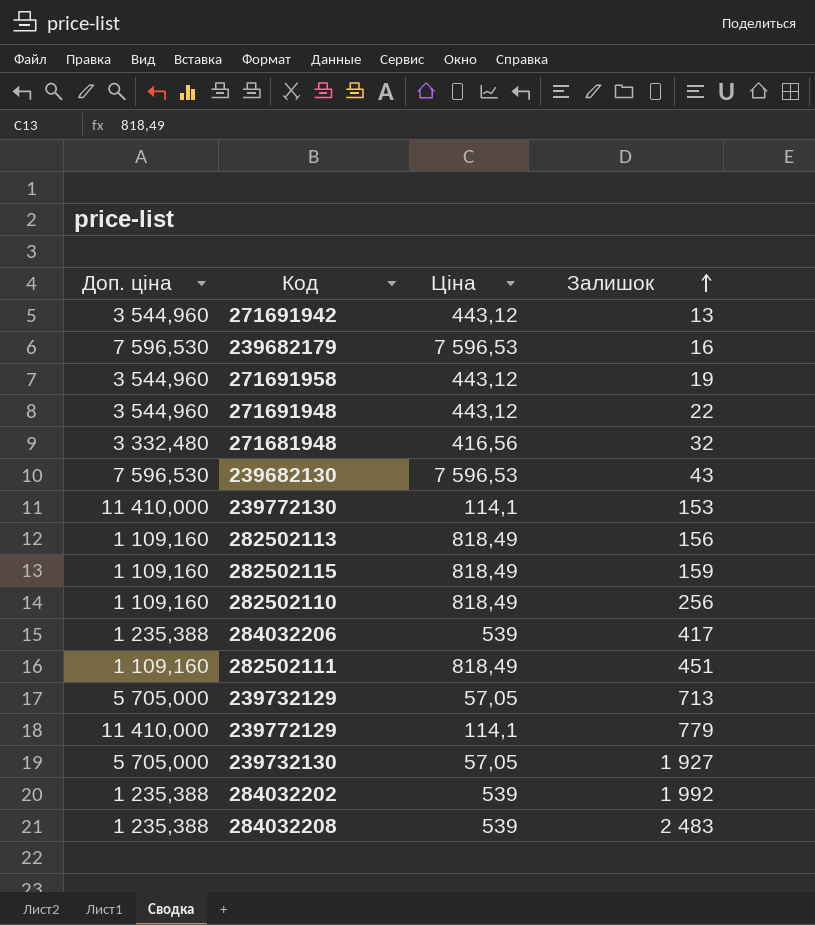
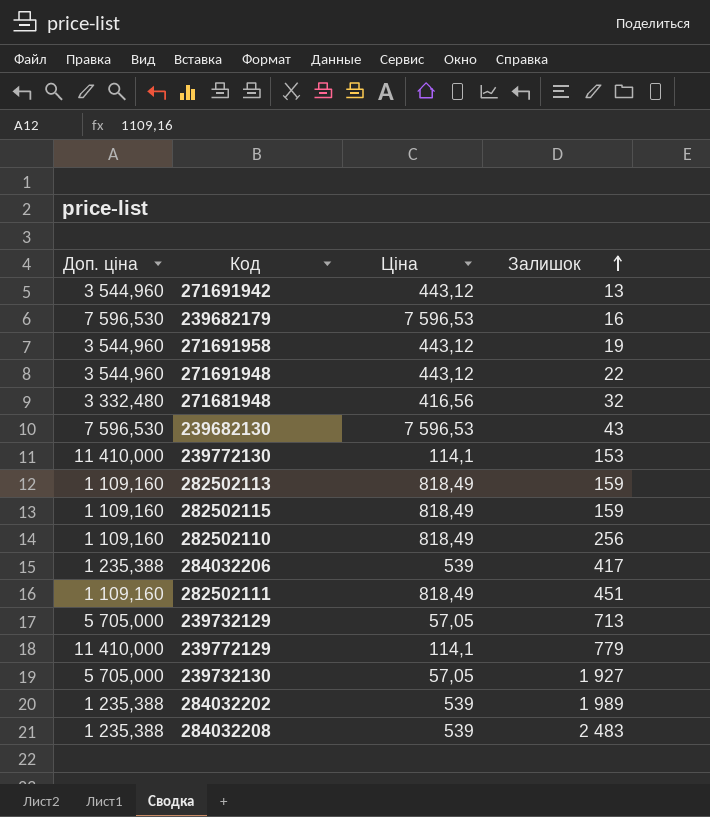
282502113 | Залишок: 156 -> 159
284032202 | Залишок: 1 992 -> 1 989

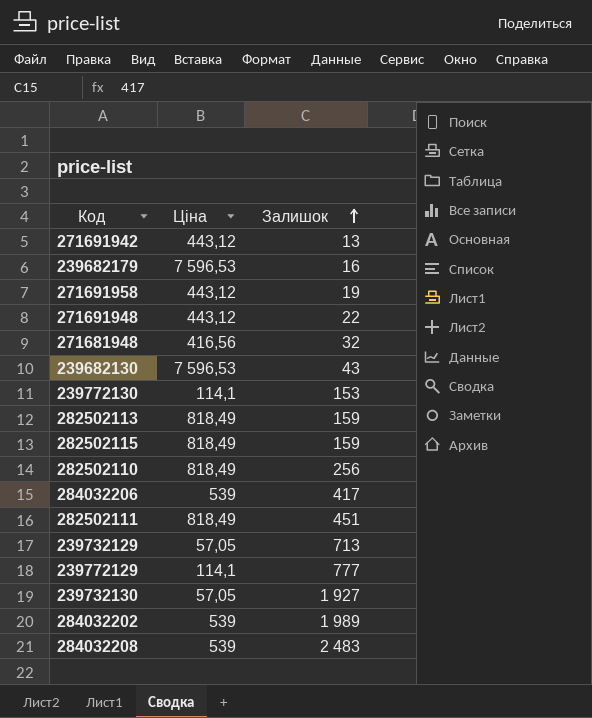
column Доп. ціна | position: 1 -> none
239772129 | Залишок: 779 -> 777

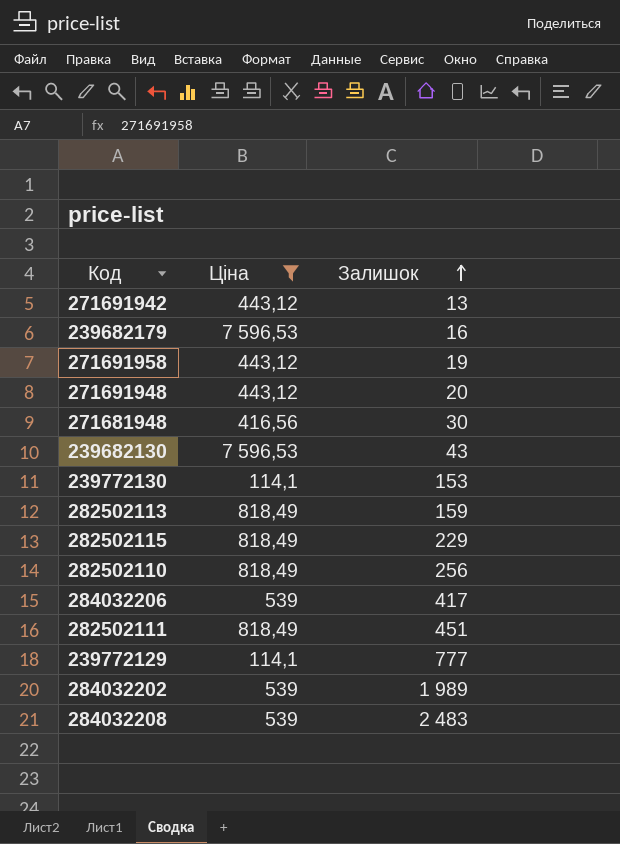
filter: none -> Ціна != 57,05
271691948 | Залишок: 22 -> 20
271681948 | Залишок: 32 -> 30
282502115 | Залишок: 159 -> 229

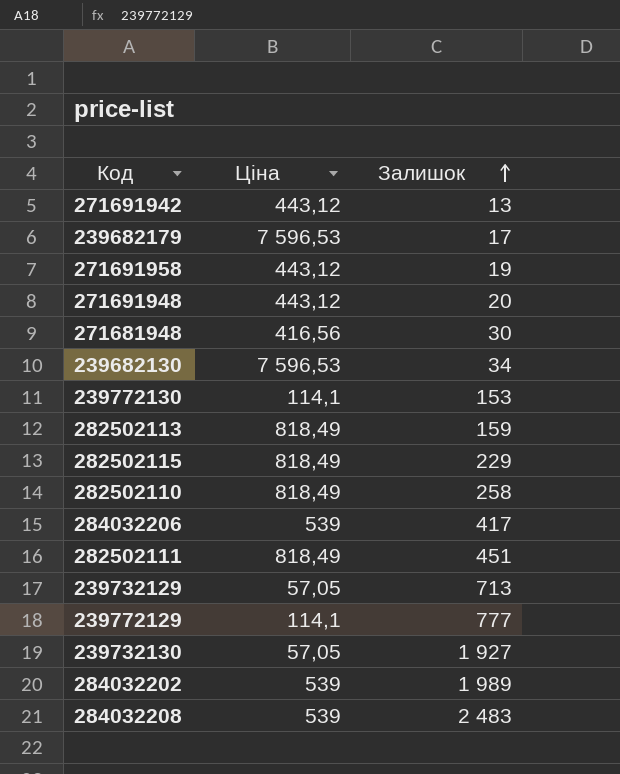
filter: Ціна != 57,05 -> none
239682179 | Залишок: 16 -> 17
239682130 | Залишок: 43 -> 34
282502110 | Залишок: 256 -> 258

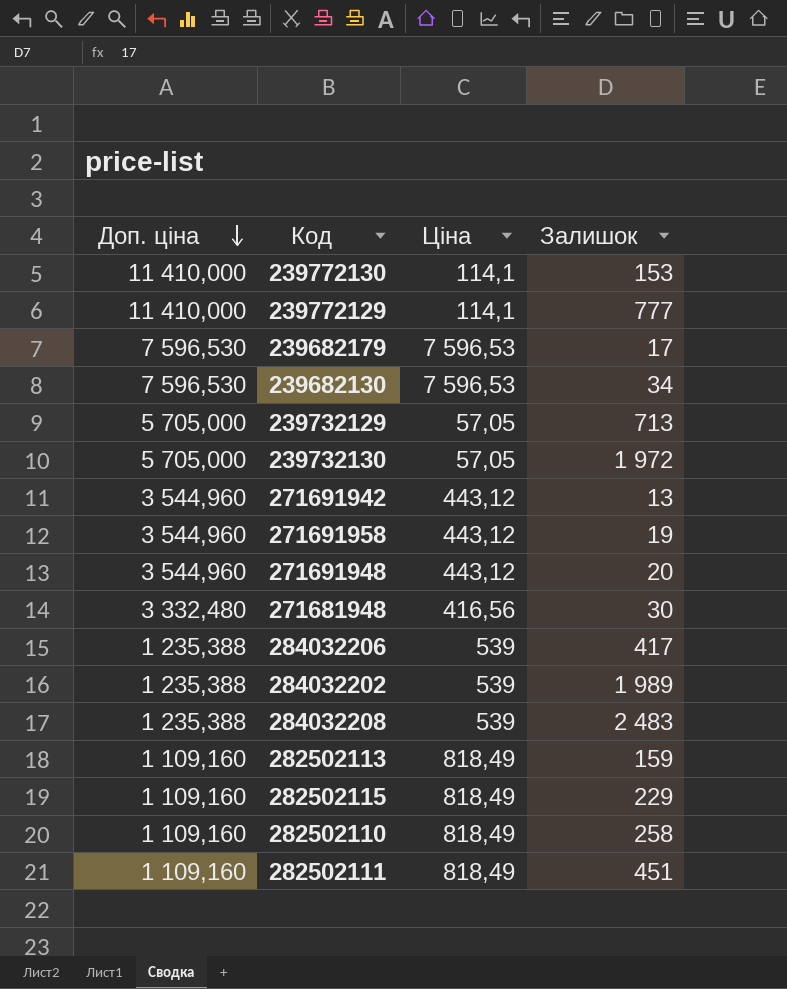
row order: Залишок ascending -> Доп. ціна descending
column Доп. ціна | position: none -> 1
239732130 | Залишок: 1 927 -> 1 972

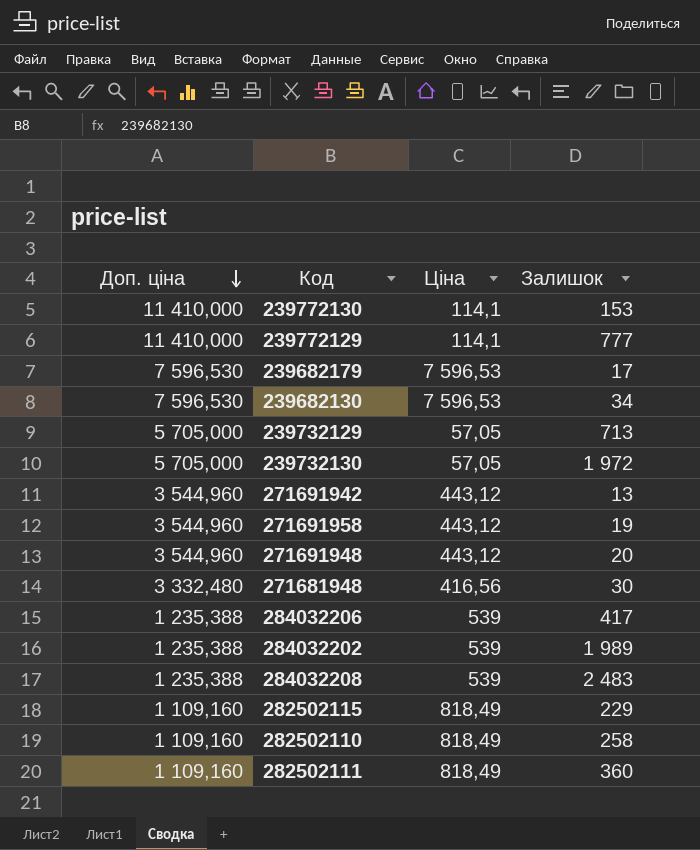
row 282502113: 1 109,160 | 818,49 | 159 -> none
282502111 | Залишок: 451 -> 360

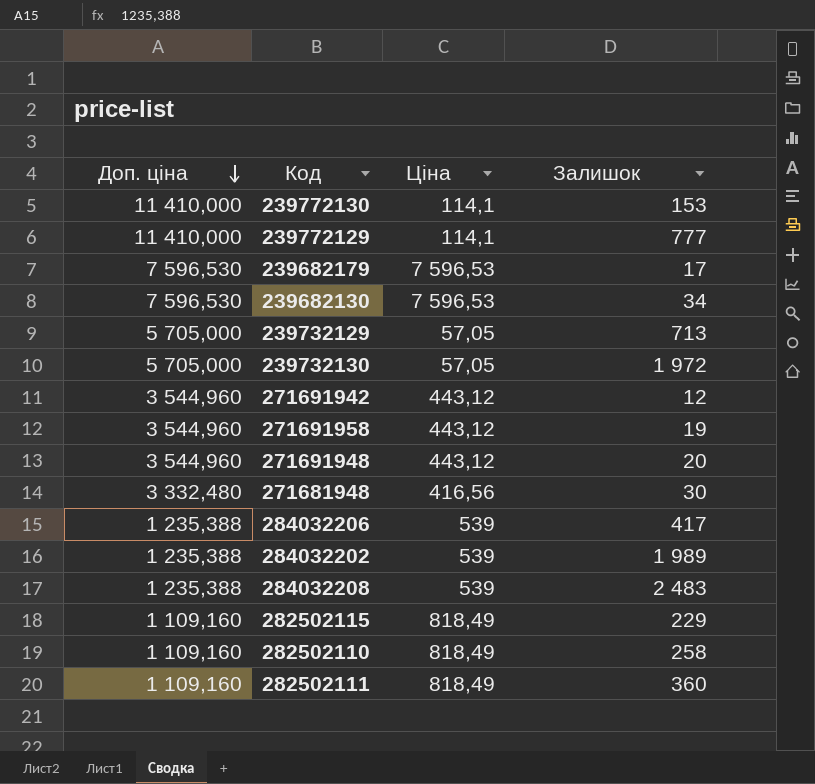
271691942 | Залишок: 13 -> 12

